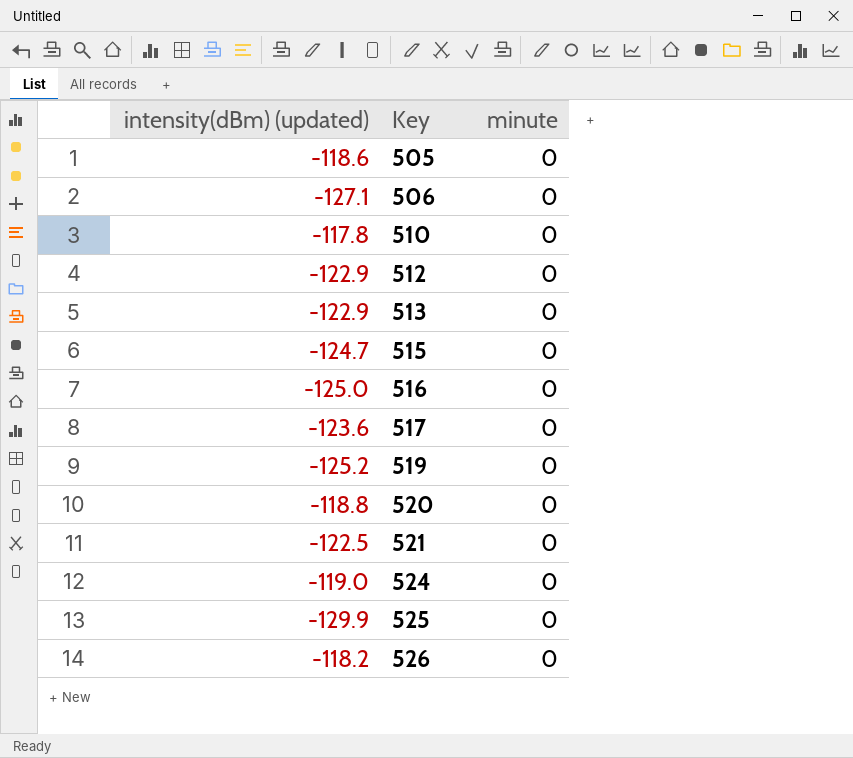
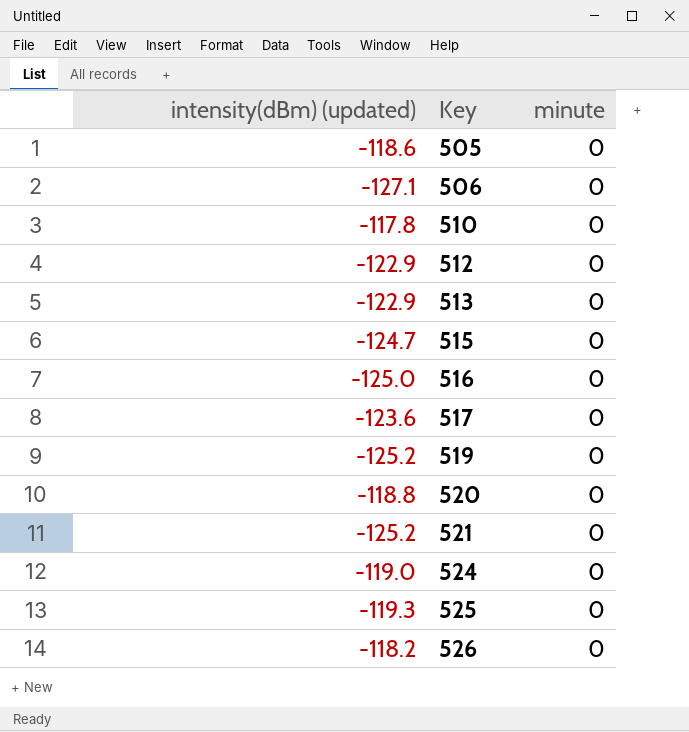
521 | intensity(dBm) (updated): -122.5 -> -125.2
525 | intensity(dBm) (updated): -129.9 -> -119.3

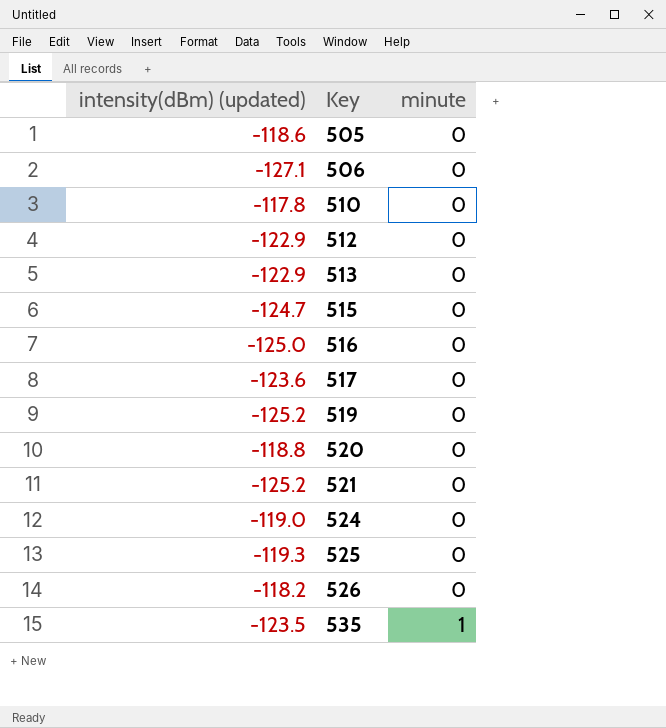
row 535: none -> -123.5 | 1

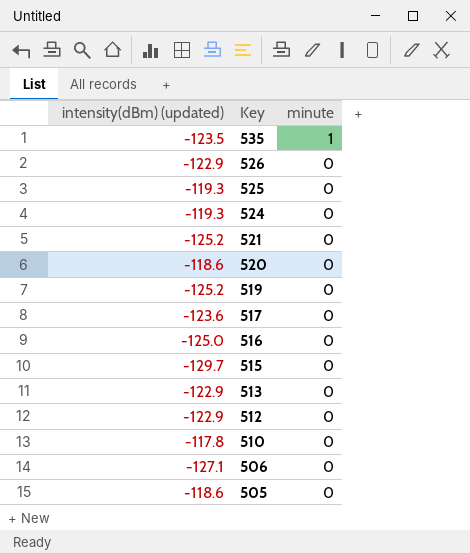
row order: Key ascending -> Key descending
526 | intensity(dBm) (updated): -118.2 -> -122.9
524 | intensity(dBm) (updated): -119.0 -> -119.3
520 | intensity(dBm) (updated): -118.8 -> -118.6
515 | intensity(dBm) (updated): -124.7 -> -129.7

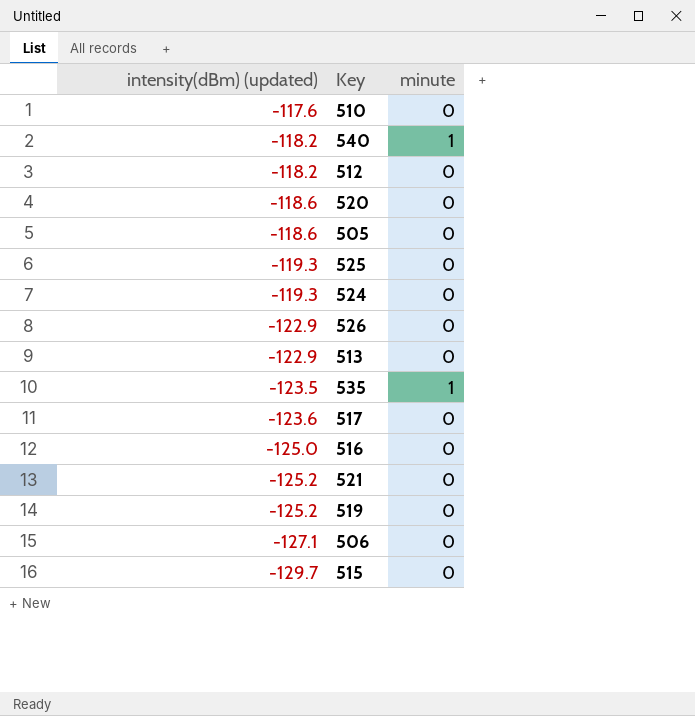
row order: Key descending -> intensity(dBm) (updated) descending
510 | intensity(dBm) (updated): -117.8 -> -117.6
row 540: none -> -118.2 | 1
512 | intensity(dBm) (updated): -122.9 -> -118.2

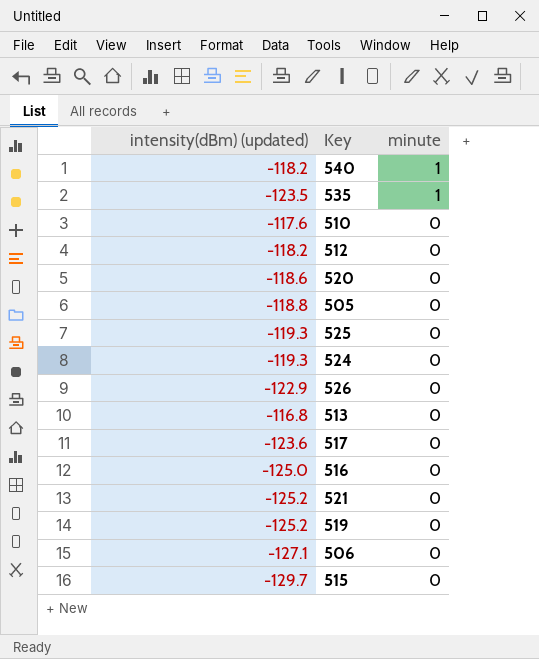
row order: intensity(dBm) (updated) descending -> minute descending
505 | intensity(dBm) (updated): -118.6 -> -118.8
513 | intensity(dBm) (updated): -122.9 -> -116.8

